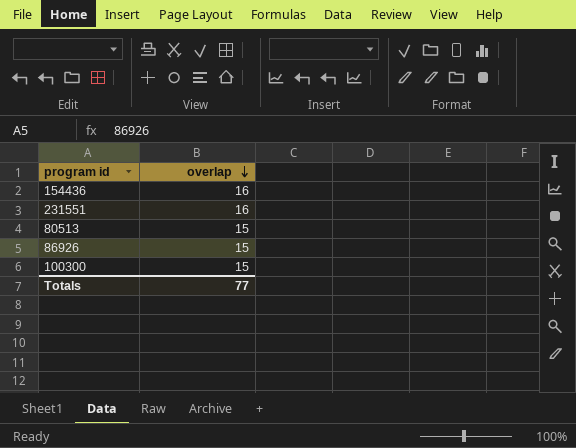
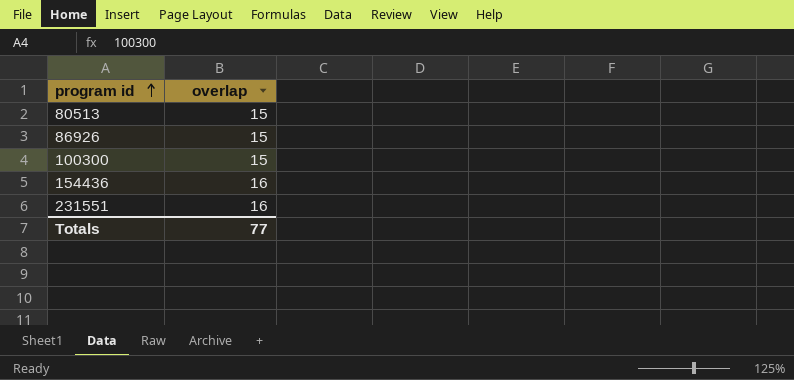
row order: overlap descending -> program id ascending

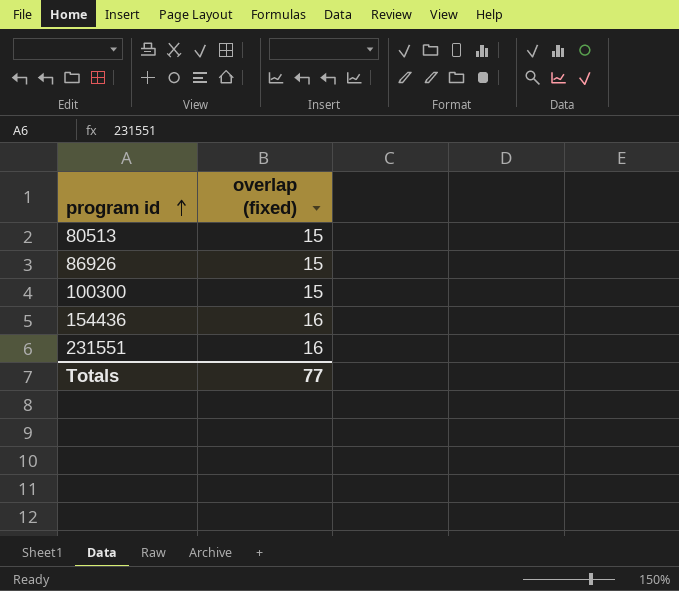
column name: overlap -> overlap (fixed)

